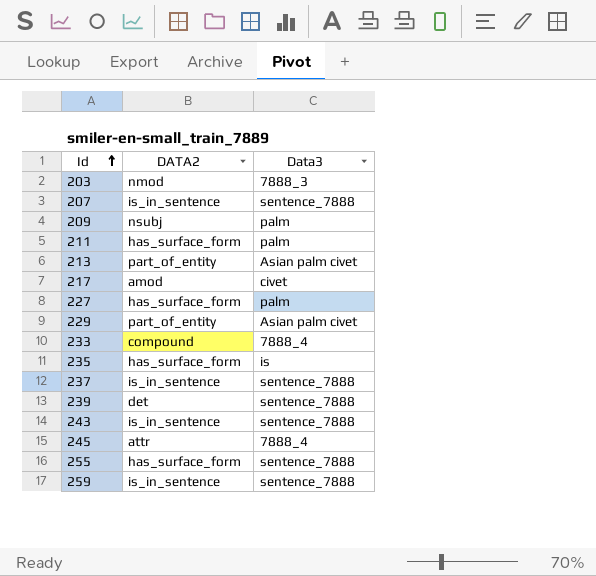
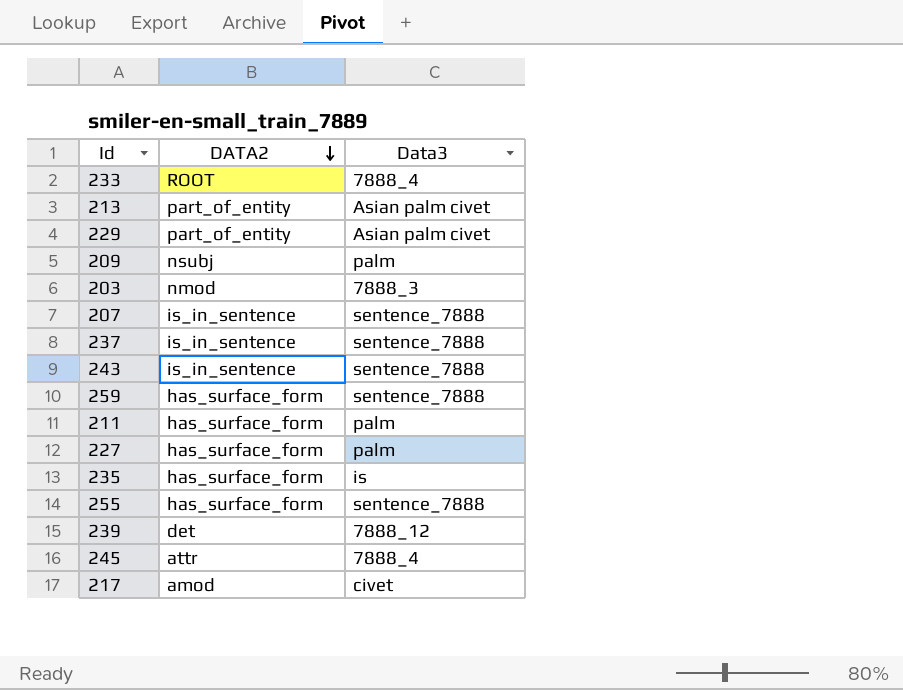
row order: Id ascending -> DATA2 descending
233 | DATA2: compound -> ROOT
259 | DATA2: is_in_sentence -> has_surface_form
239 | Data3: sentence_7888 -> 7888_12

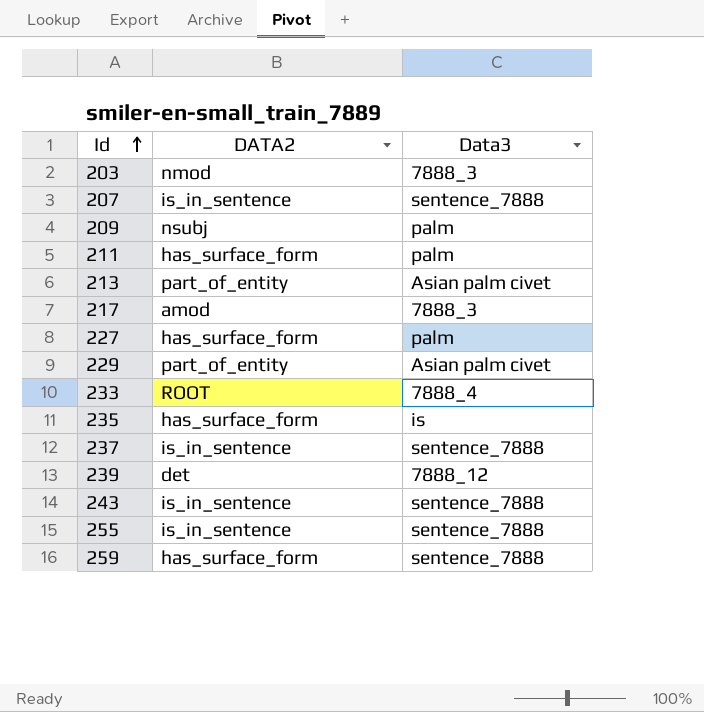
row order: DATA2 descending -> Id ascending
row 245: attr | 7888_4 -> none
217 | Data3: civet -> 7888_3
255 | DATA2: has_surface_form -> is_in_sentence

